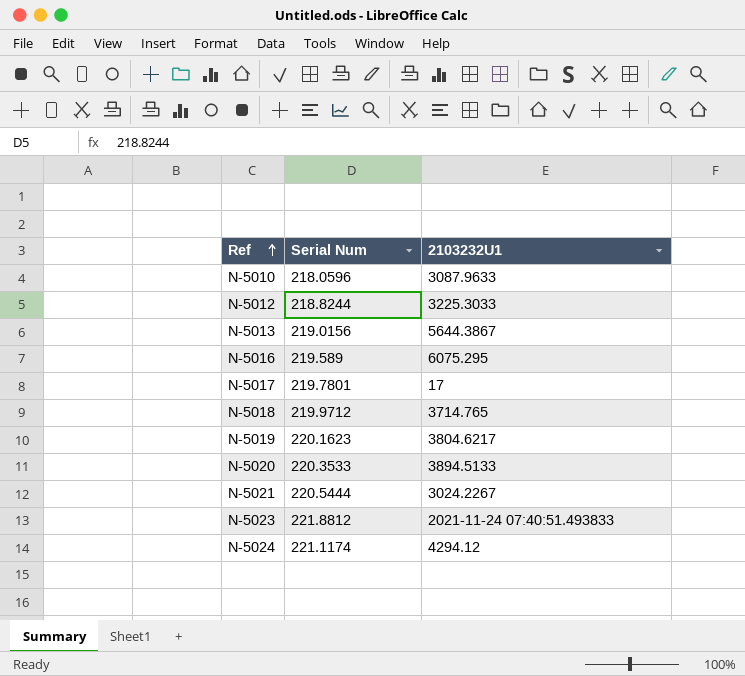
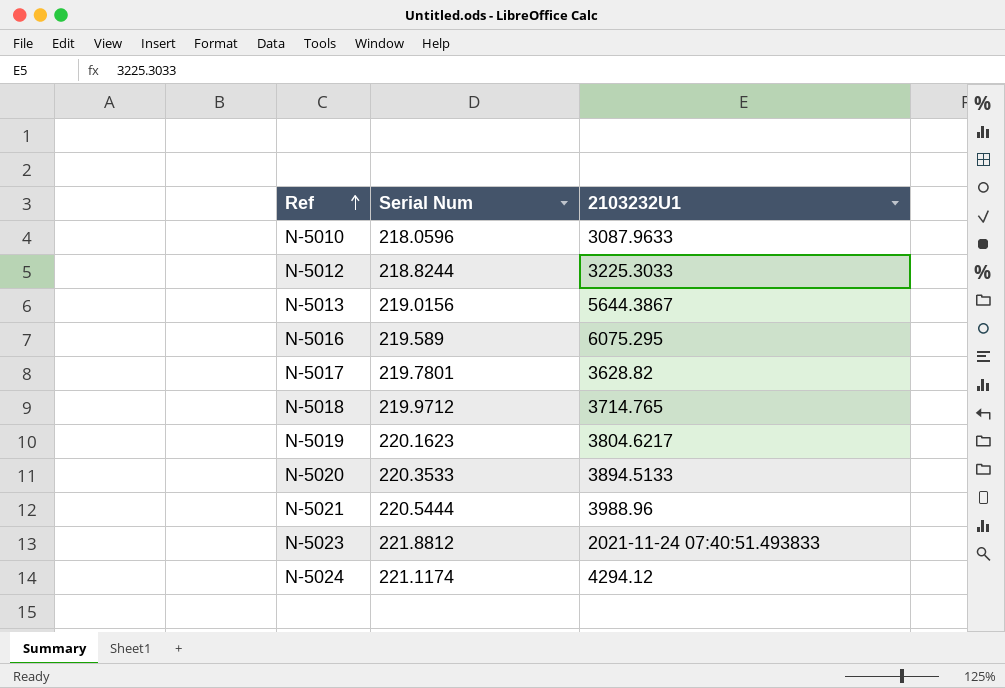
N-5017 | 2103232U1: 17 -> 3628.82
N-5021 | 2103232U1: 3024.2267 -> 3988.96

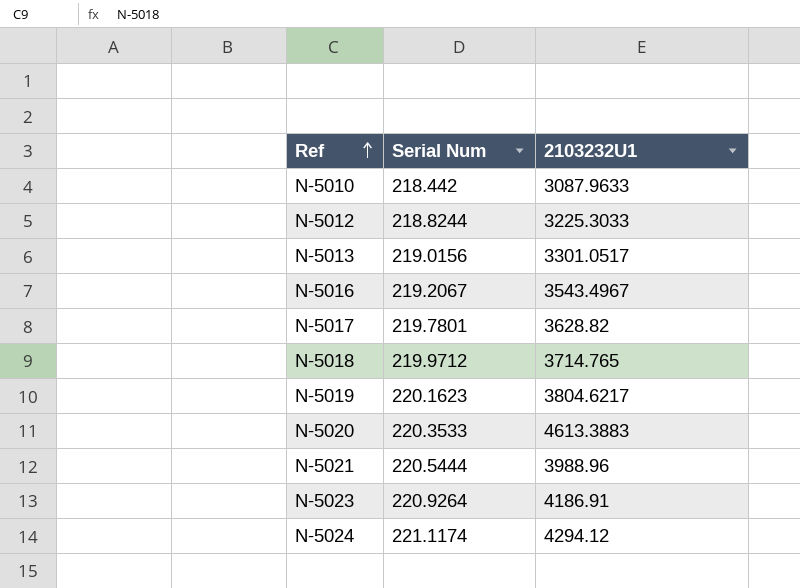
N-5010 | Serial Num: 218.0596 -> 218.442
N-5013 | 2103232U1: 5644.3867 -> 3301.0517
N-5016 | Serial Num: 219.589 -> 219.2067
N-5016 | 2103232U1: 6075.295 -> 3543.4967
N-5020 | 2103232U1: 3894.5133 -> 4613.3883
N-5023 | Serial Num: 221.8812 -> 220.9264
N-5023 | 2103232U1: 2021-11-24 07:40:51.493833 -> 4186.91

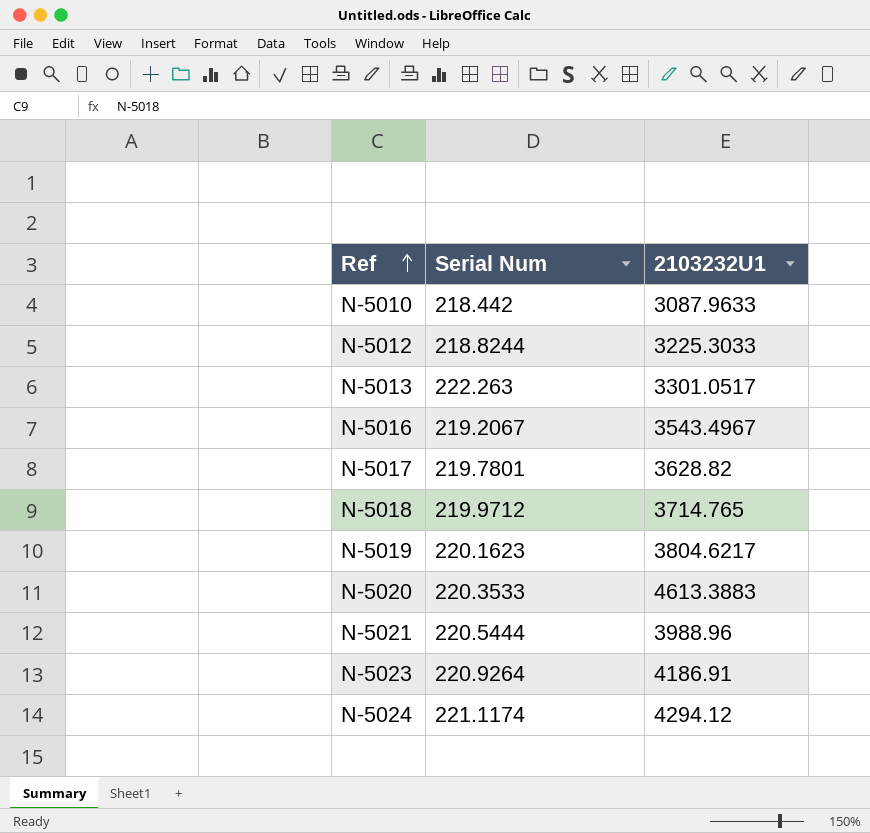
N-5013 | Serial Num: 219.0156 -> 222.263

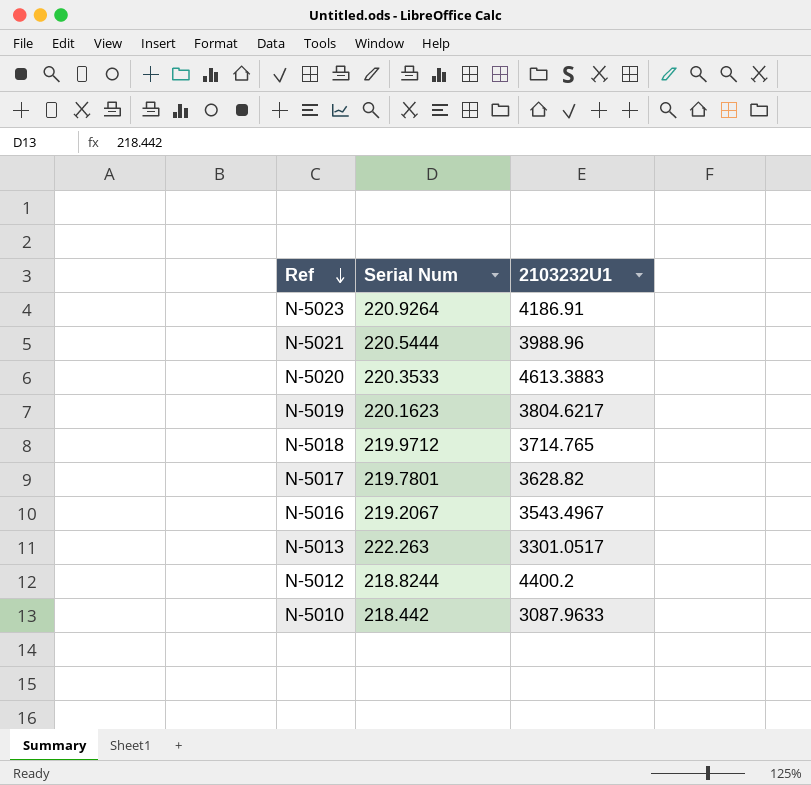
row order: Ref ascending -> Ref descending
row N-5024: 221.1174 | 4294.12 -> none
N-5012 | 2103232U1: 3225.3033 -> 4400.2

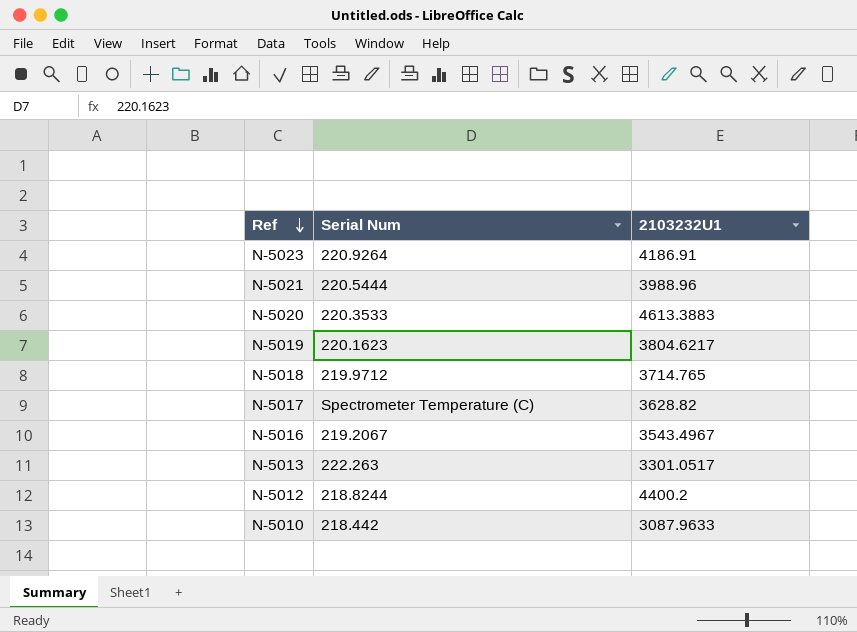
N-5017 | Serial Num: 219.7801 -> Spectrometer Temperature (C)

